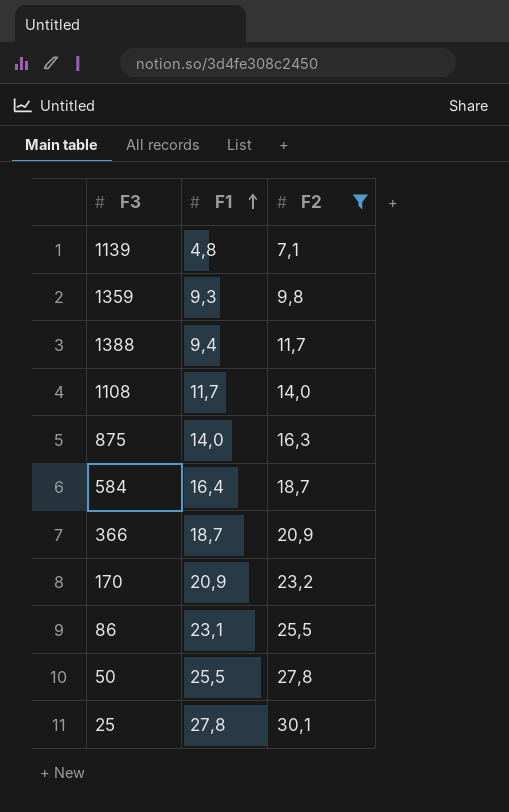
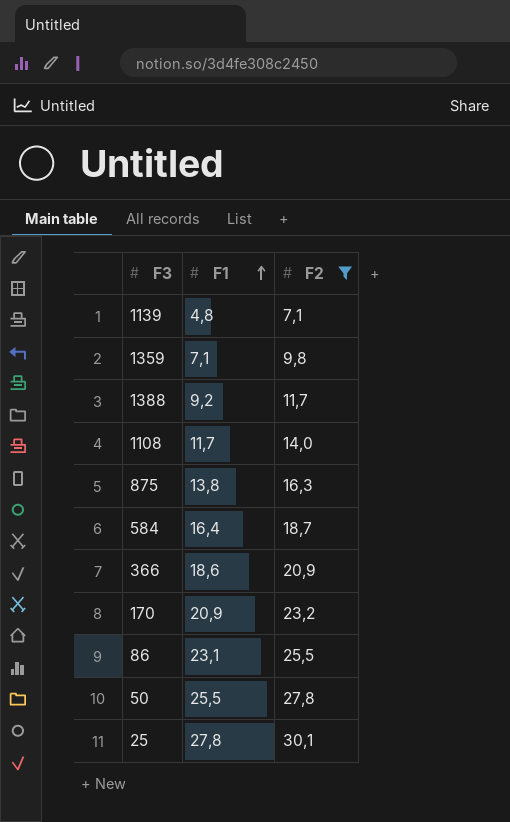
1359 | F1: 9,3 -> 7,1
1388 | F1: 9,4 -> 9,2
875 | F1: 14,0 -> 13,8
366 | F1: 18,7 -> 18,6

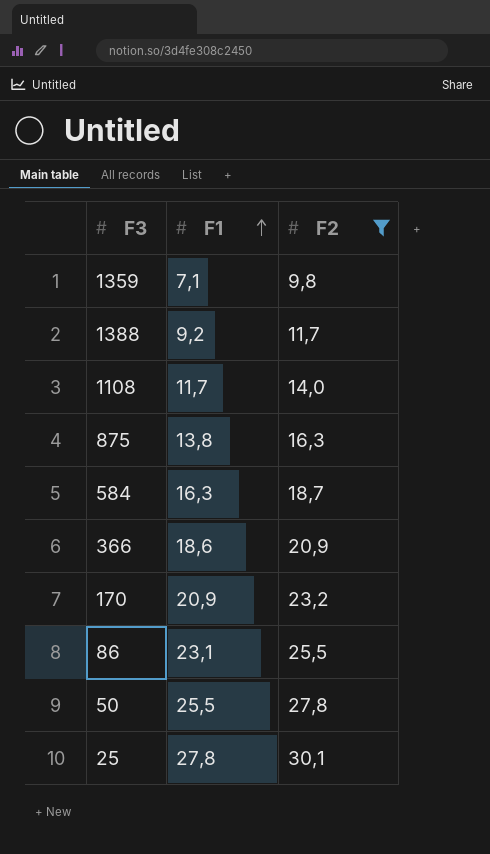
row 1139: 4,8 | 7,1 -> none
584 | F1: 16,4 -> 16,3

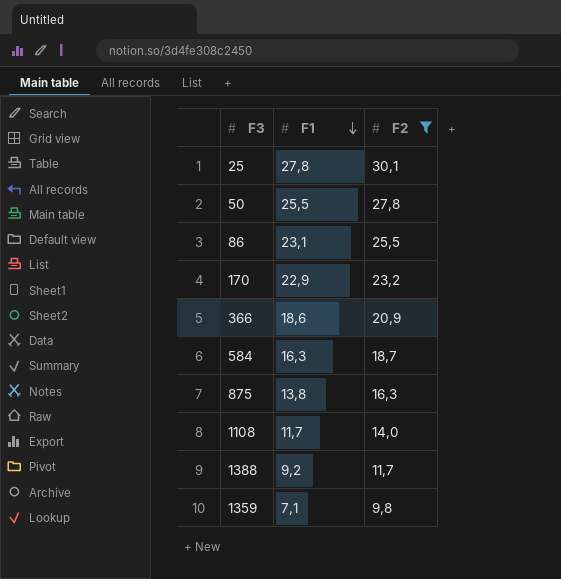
row order: F1 ascending -> F1 descending
170 | F1: 20,9 -> 22,9

